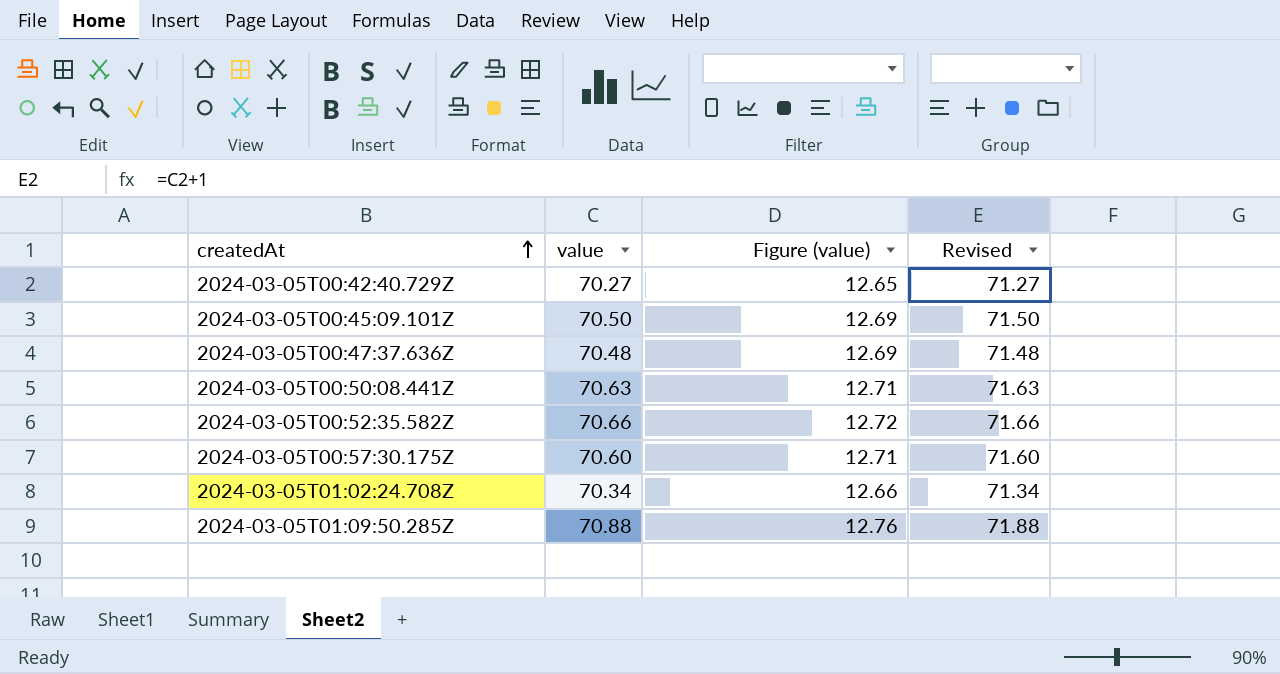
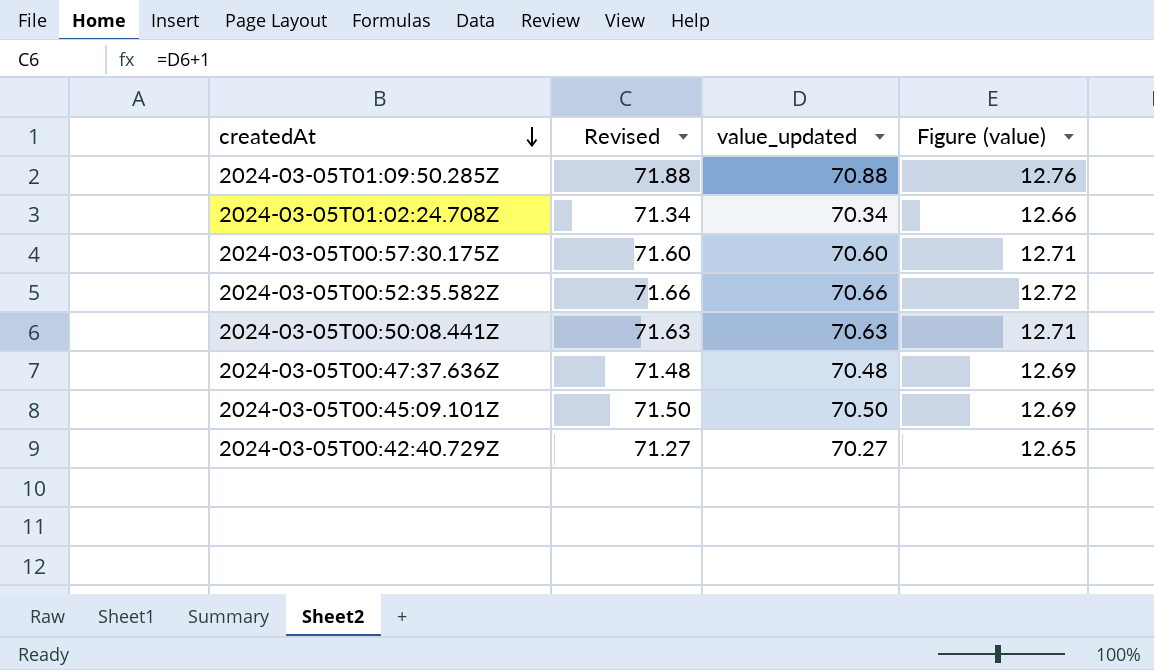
row order: createdAt ascending -> createdAt descending
column Revised | position: 4 -> 2
column name: value -> value_updated

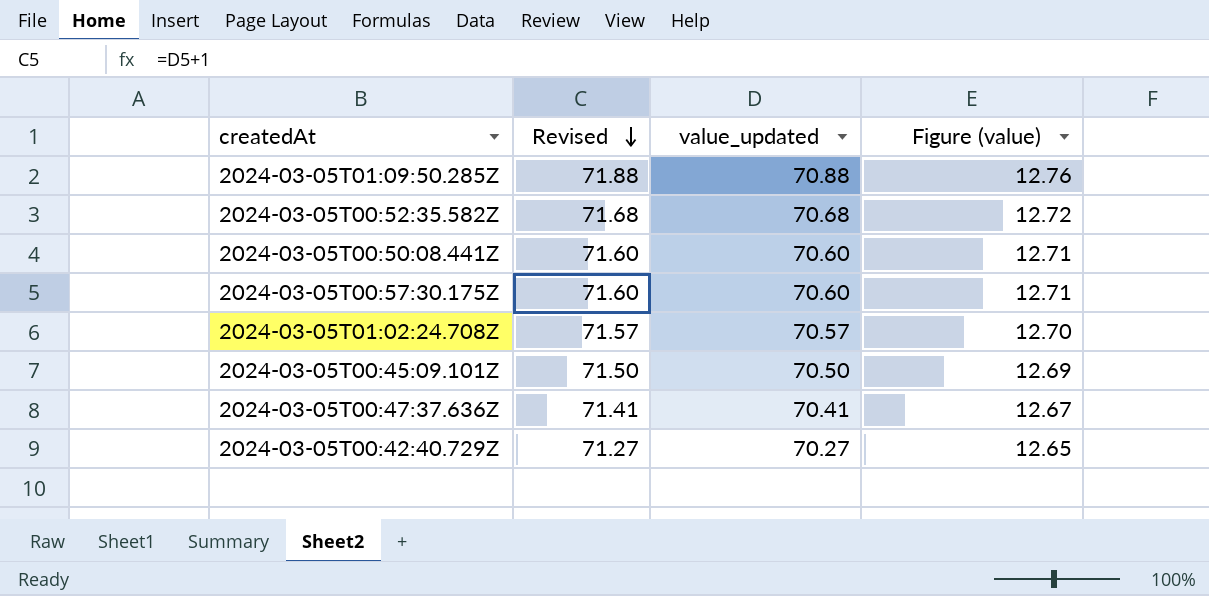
row order: createdAt descending -> Revised descending
2024-03-05T00:52:35.582Z | Revised: 71.66 -> 71.68
2024-03-05T00:52:35.582Z | value_updated: 70.66 -> 70.68
2024-03-05T00:50:08.441Z | Revised: 71.63 -> 71.60
2024-03-05T00:50:08.441Z | value_updated: 70.63 -> 70.60
2024-03-05T01:02:24.708Z | Revised: 71.34 -> 71.57
2024-03-05T01:02:24.708Z | value_updated: 70.34 -> 70.57
2024-03-05T01:02:24.708Z | Figure (value): 12.66 -> 12.70
2024-03-05T00:47:37.636Z | Revised: 71.48 -> 71.41
2024-03-05T00:47:37.636Z | value_updated: 70.48 -> 70.41
2024-03-05T00:47:37.636Z | Figure (value): 12.69 -> 12.67

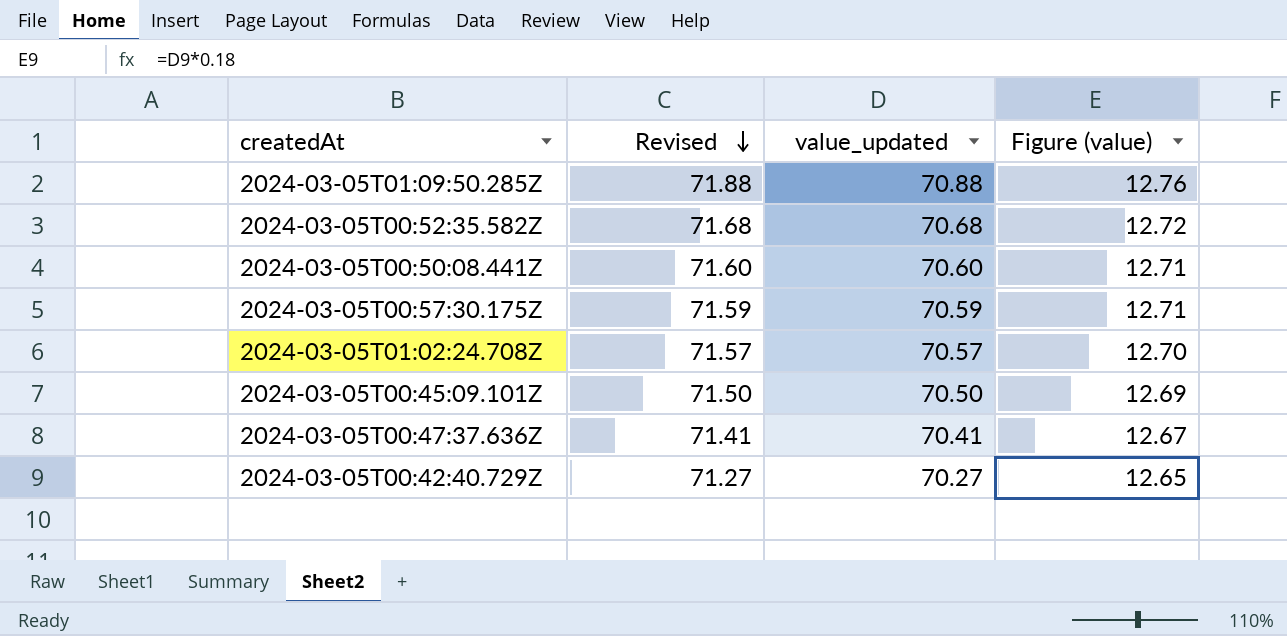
2024-03-05T00:57:30.175Z | Revised: 71.60 -> 71.59
2024-03-05T00:57:30.175Z | value_updated: 70.60 -> 70.59

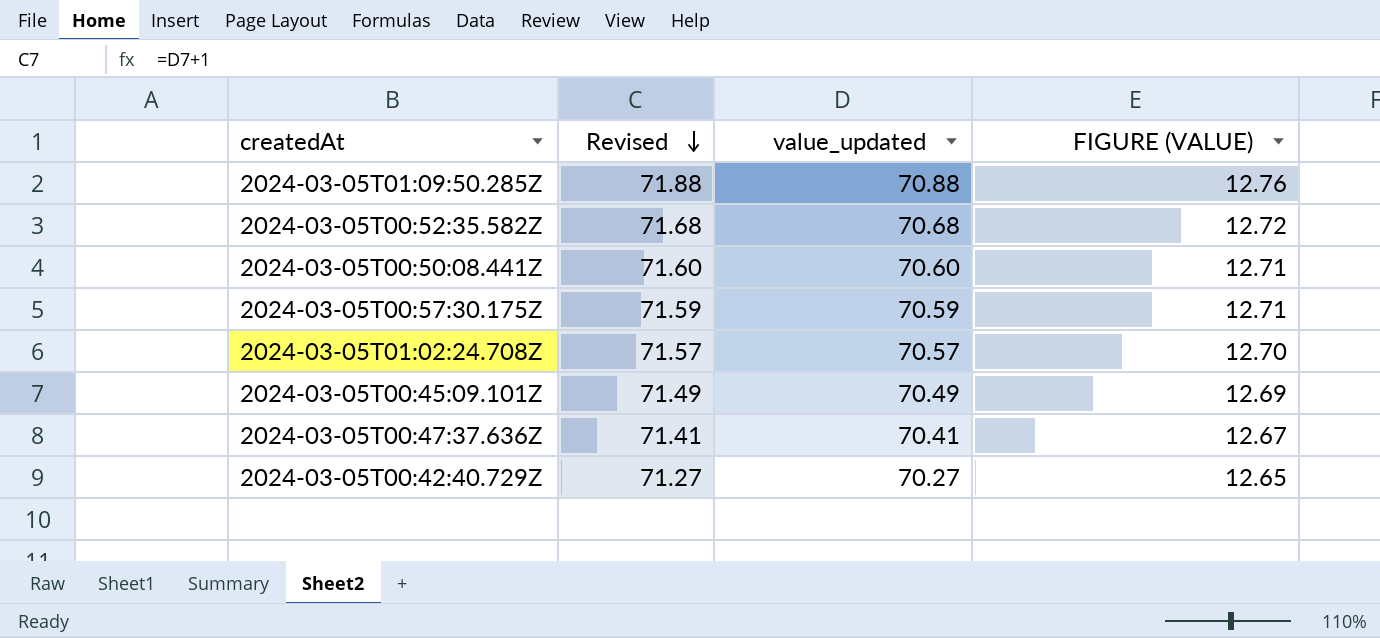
column name: Figure (value) -> FIGURE (VALUE)
2024-03-05T00:45:09.101Z | Revised: 71.50 -> 71.49
2024-03-05T00:45:09.101Z | value_updated: 70.50 -> 70.49

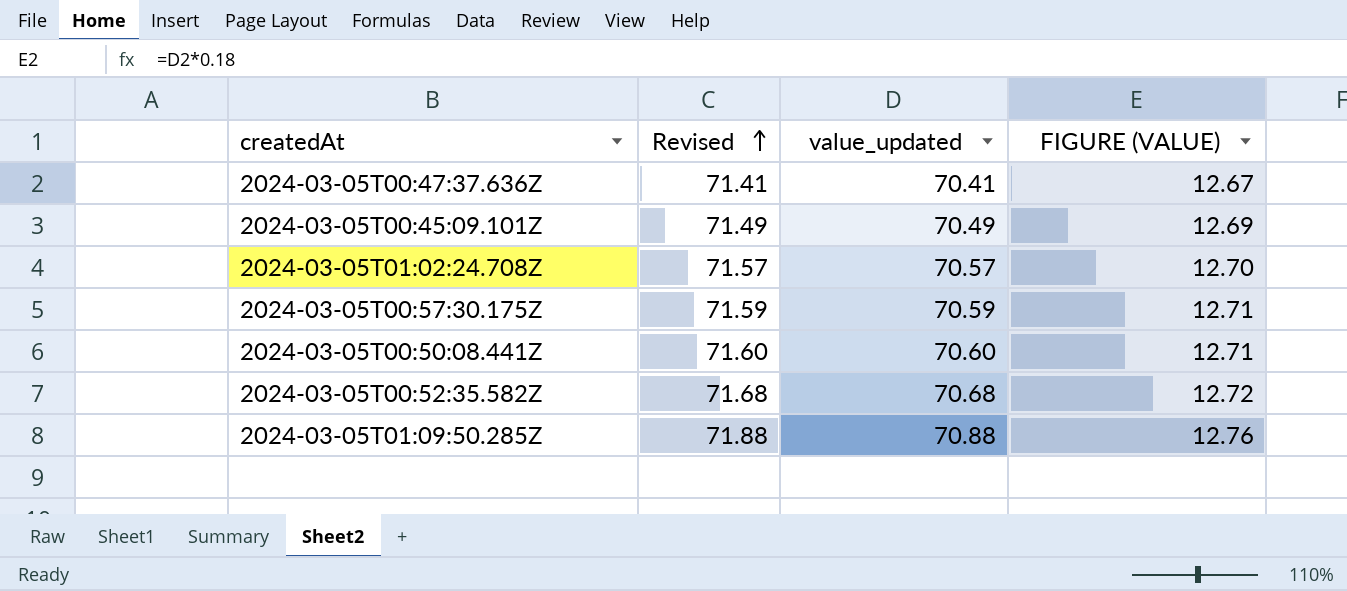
row order: Revised descending -> Revised ascending
row 2024-03-05T00:42:40.729Z: 71.27 | 70.27 | 12.65 -> none

